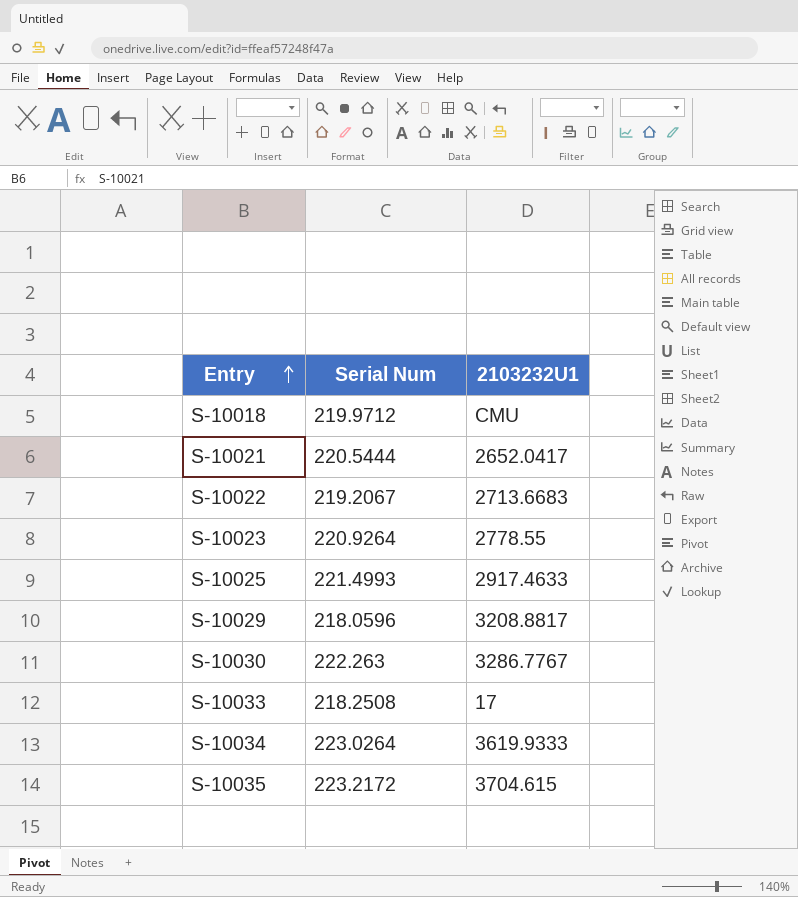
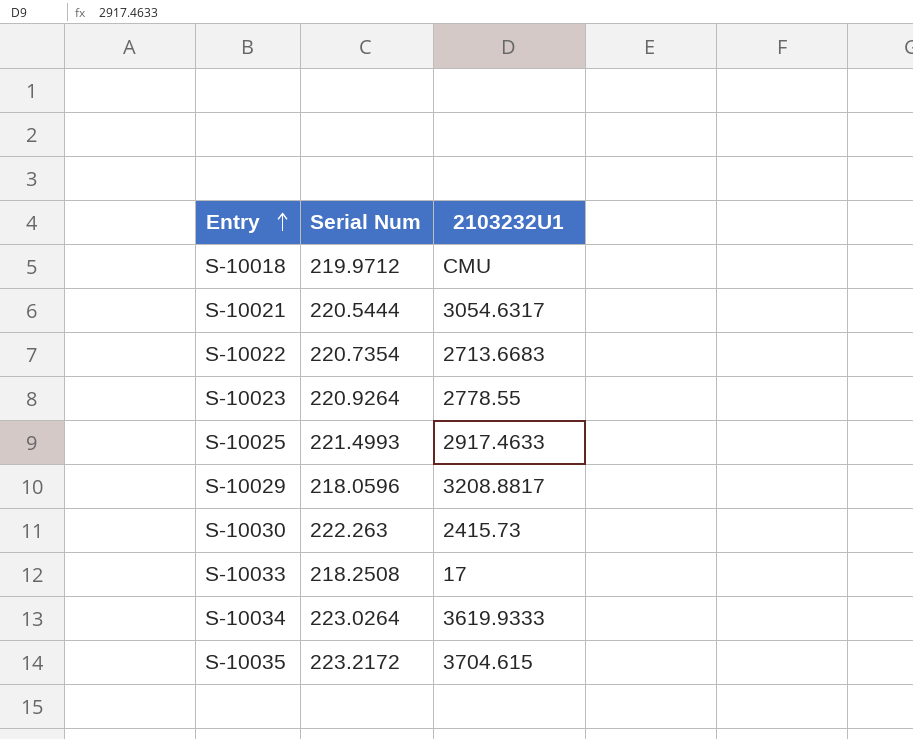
S-10021 | 2103232U1: 2652.0417 -> 3054.6317
S-10022 | Serial Num: 219.2067 -> 220.7354
S-10030 | 2103232U1: 3286.7767 -> 2415.73

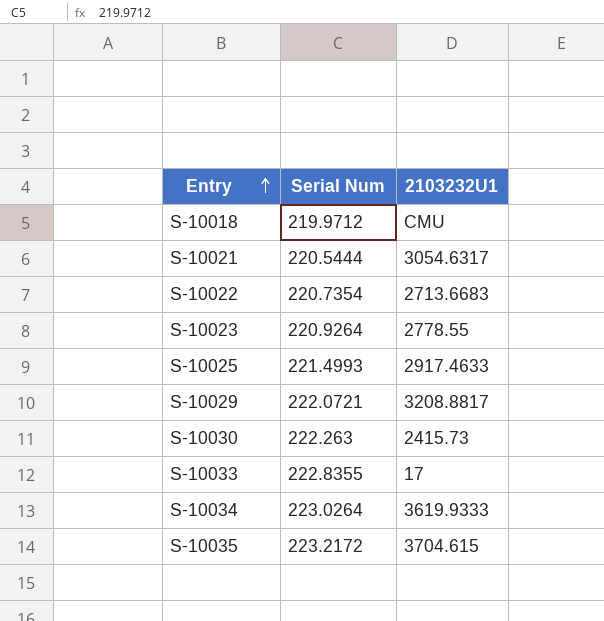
S-10029 | Serial Num: 218.0596 -> 222.0721
S-10033 | Serial Num: 218.2508 -> 222.8355

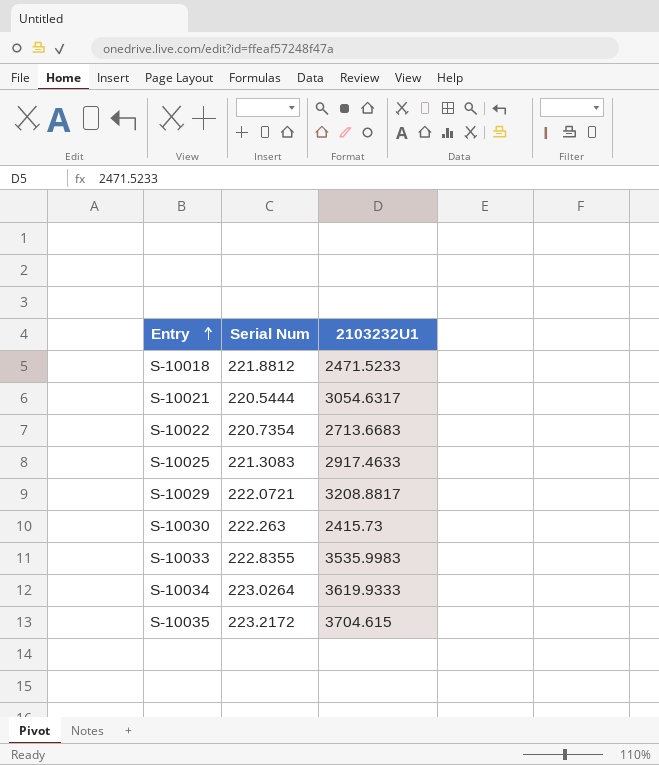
row S-10023: 220.9264 | 2778.55 -> none
S-10018 | Serial Num: 219.9712 -> 221.8812
S-10018 | 2103232U1: CMU -> 2471.5233
S-10025 | Serial Num: 221.4993 -> 221.3083
S-10033 | 2103232U1: 17 -> 3535.9983

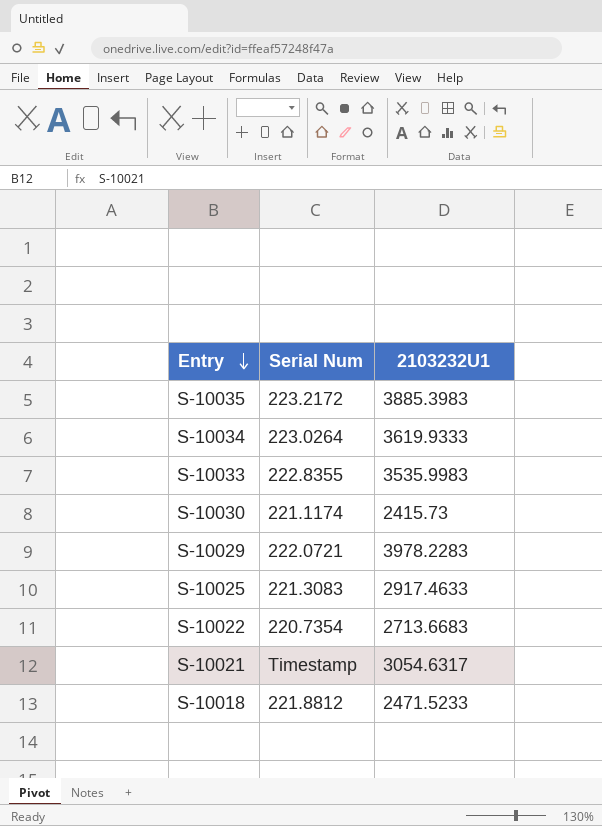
row order: Entry ascending -> Entry descending
S-10035 | 2103232U1: 3704.615 -> 3885.3983
S-10030 | Serial Num: 222.263 -> 221.1174
S-10029 | 2103232U1: 3208.8817 -> 3978.2283
S-10021 | Serial Num: 220.5444 -> Timestamp

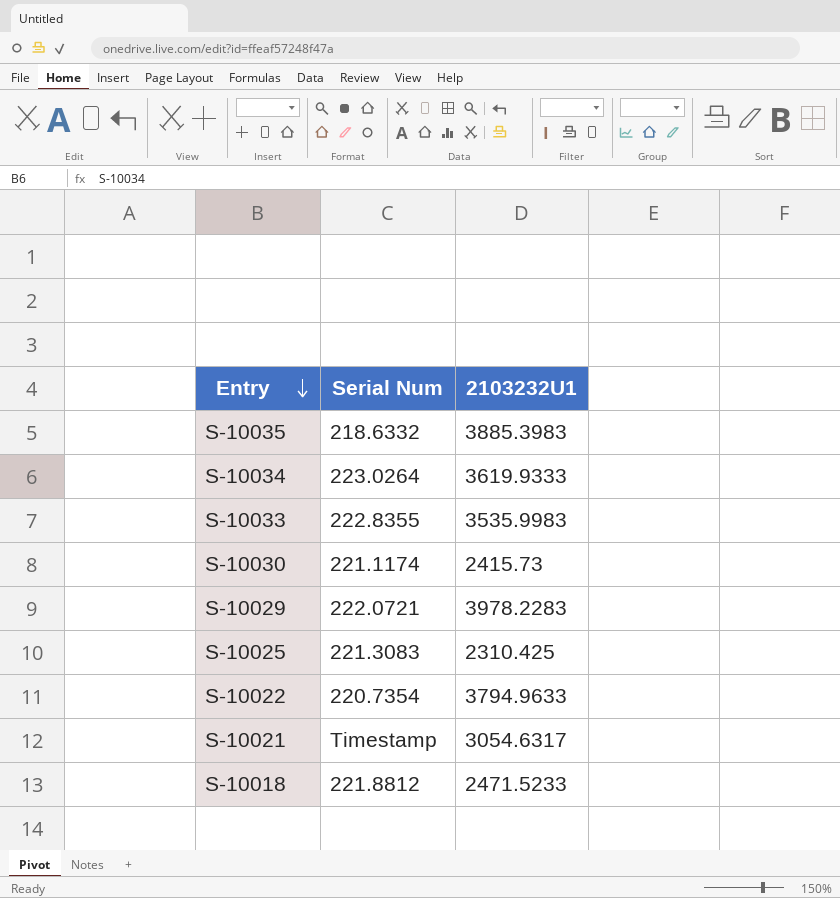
S-10035 | Serial Num: 223.2172 -> 218.6332
S-10025 | 2103232U1: 2917.4633 -> 2310.425
S-10022 | 2103232U1: 2713.6683 -> 3794.9633

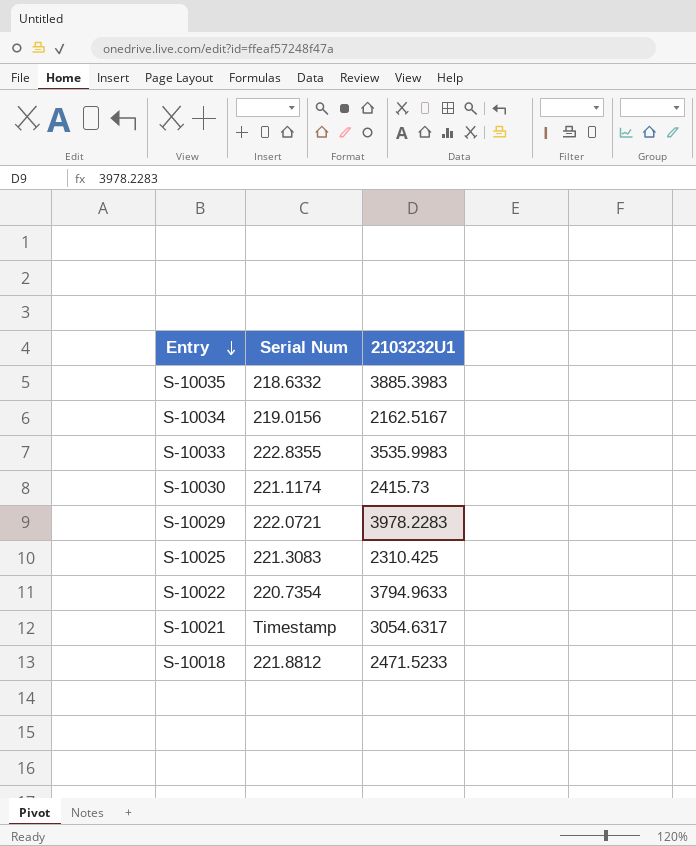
S-10034 | Serial Num: 223.0264 -> 219.0156
S-10034 | 2103232U1: 3619.9333 -> 2162.5167

